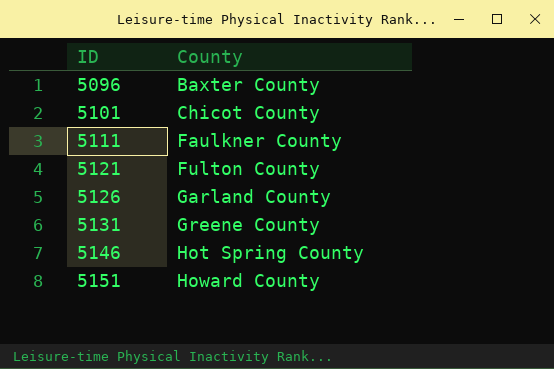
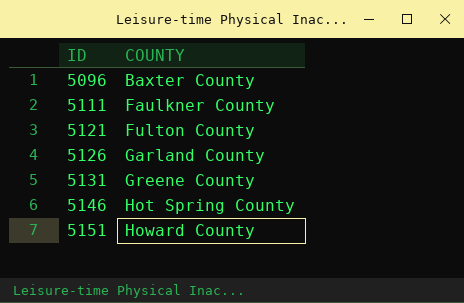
column name: County -> COUNTY
row 5101: Chicot County -> none

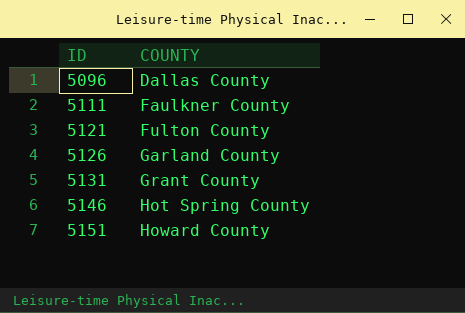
5096 | COUNTY: Baxter County -> Dallas County
5131 | COUNTY: Greene County -> Grant County

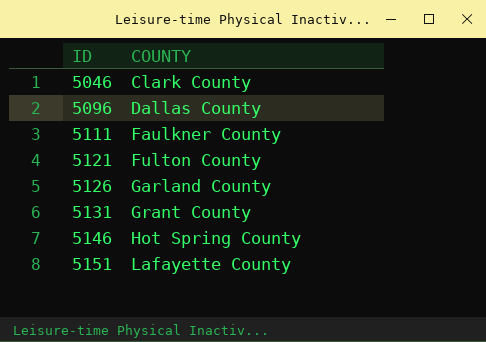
row 5046: none -> Clark County
5151 | COUNTY: Howard County -> Lafayette County

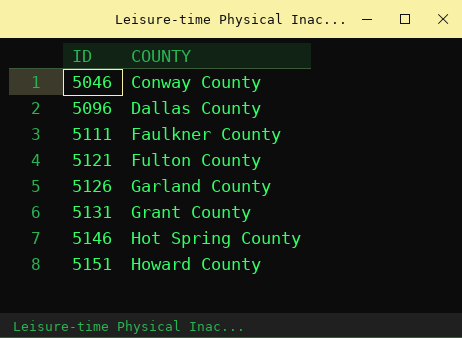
5046 | COUNTY: Clark County -> Conway County
5151 | COUNTY: Lafayette County -> Howard County

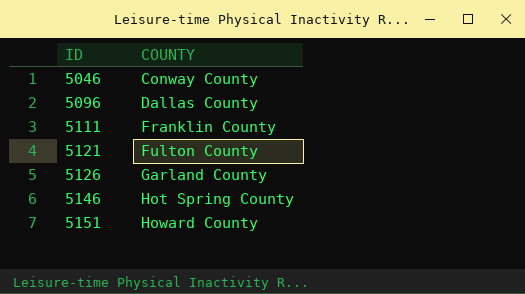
row 5131: Grant County -> none
5111 | COUNTY: Faulkner County -> Franklin County

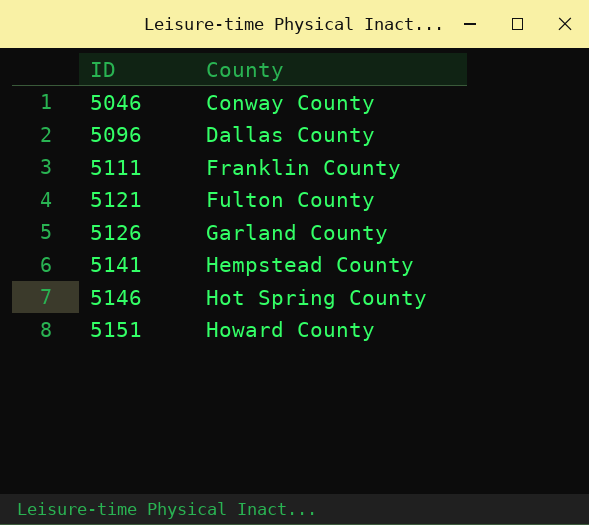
column name: COUNTY -> County
row 5141: none -> Hempstead County

